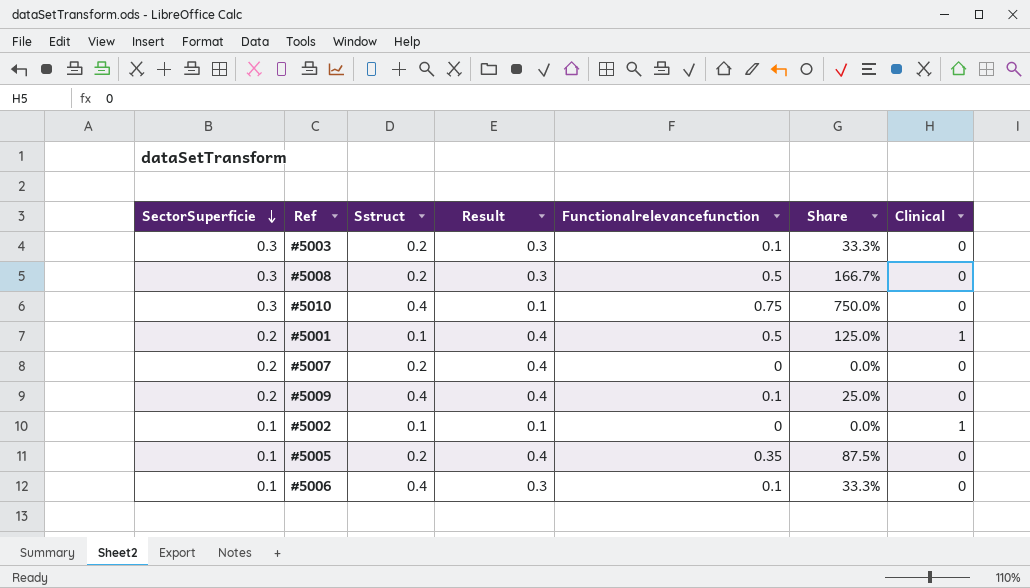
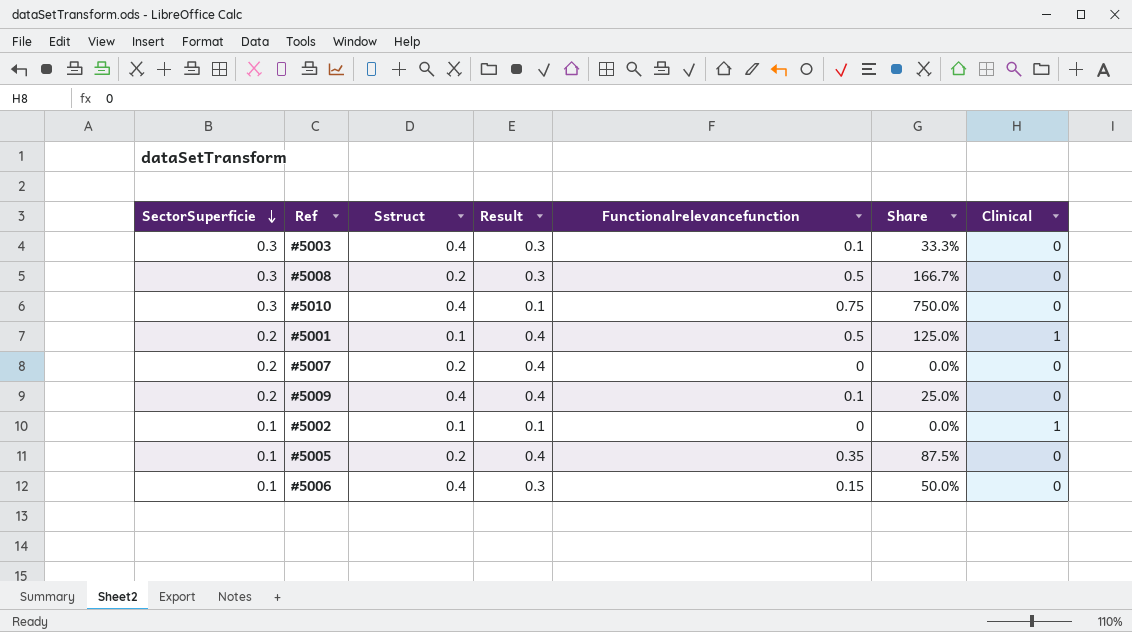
#5003 | Sstruct: 0.2 -> 0.4
#5006 | Functionalrelevancefunction: 0.1 -> 0.15
#5006 | Share: 33.3% -> 50.0%

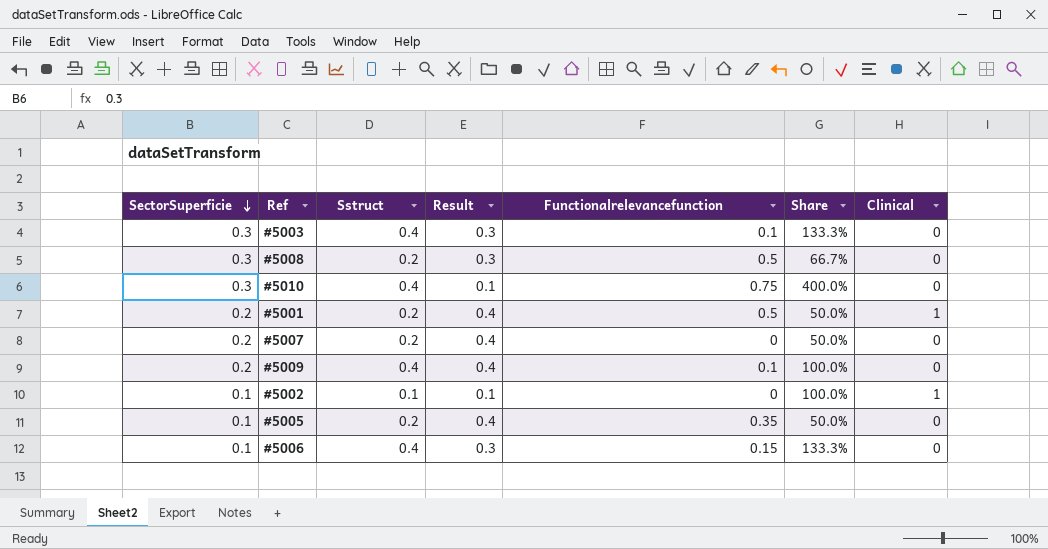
column Share | formula: [Functionalrelevancefunction] / [Result] -> [Sstruct] / [Result]
#5001 | Sstruct: 0.1 -> 0.2

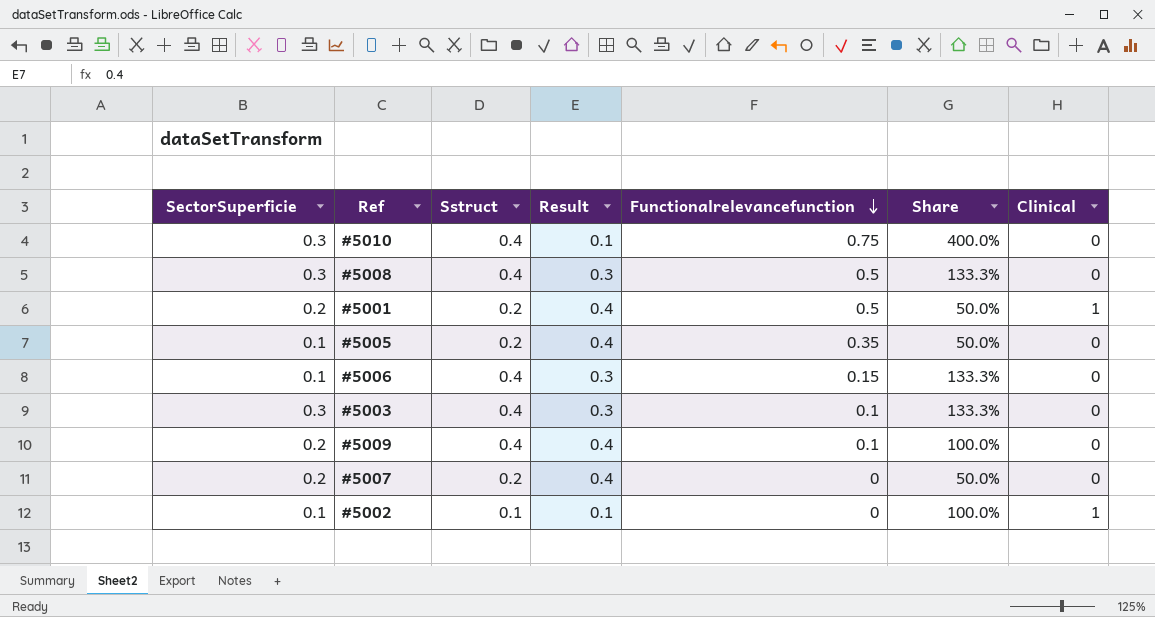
row order: SectorSuperficie descending -> Functionalrelevancefunction descending
#5008 | Sstruct: 0.2 -> 0.4
#5008 | Share: 66.7% -> 133.3%

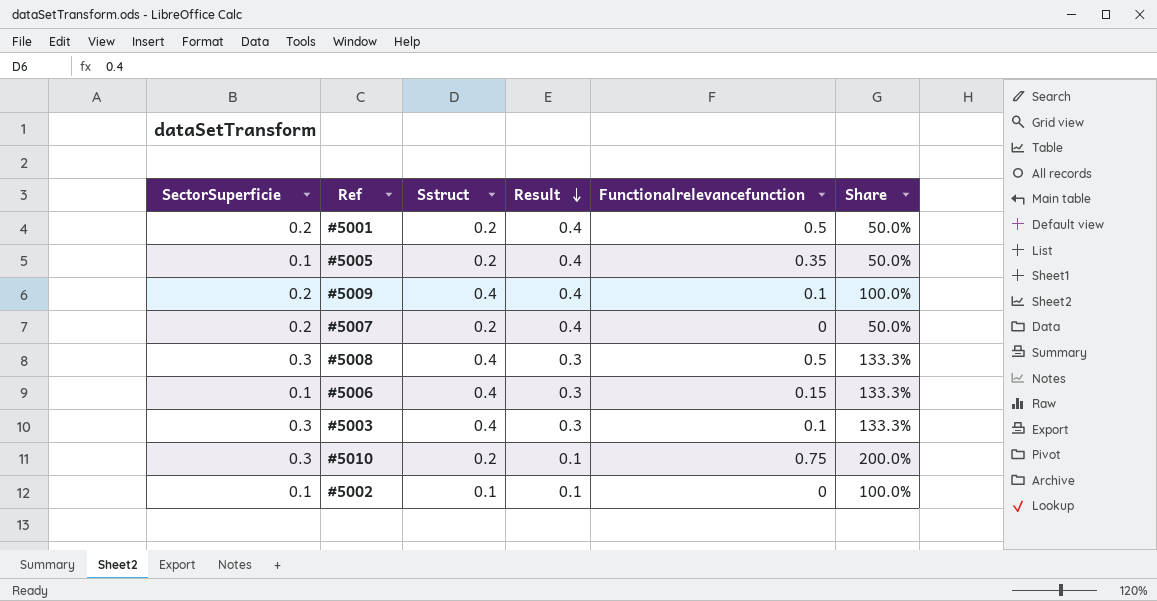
row order: Functionalrelevancefunction descending -> Result descending
column Clinical | position: 7 -> none
#5010 | Sstruct: 0.4 -> 0.2
#5010 | Share: 400.0% -> 200.0%

